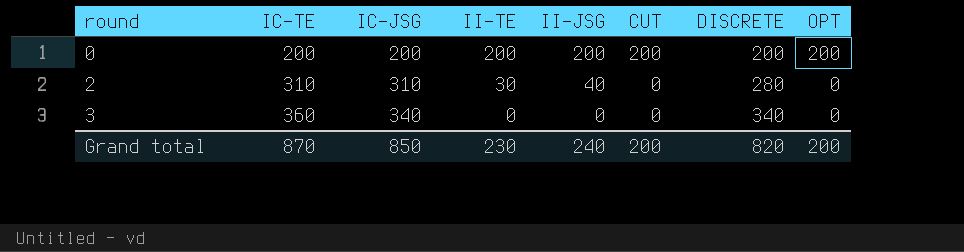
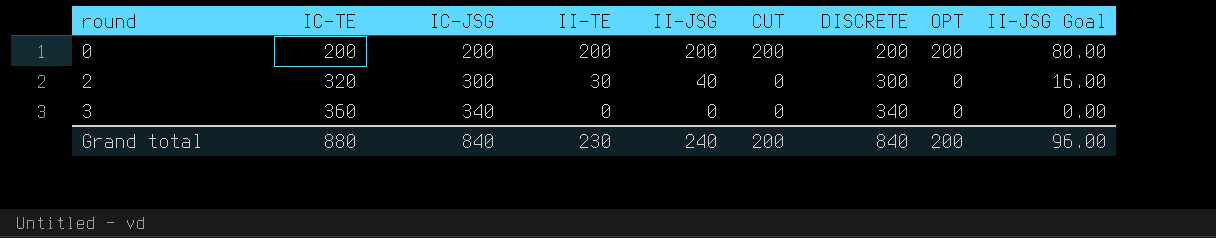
column II-JSG Goal | formula: none -> [II-JSG] * 0.4
2 | IC-TE: 310 -> 320
2 | IC-JSG: 310 -> 300
2 | DISCRETE: 280 -> 300
Grand total | IC-TE: 870 -> 880
Grand total | IC-JSG: 850 -> 840
Grand total | DISCRETE: 820 -> 840

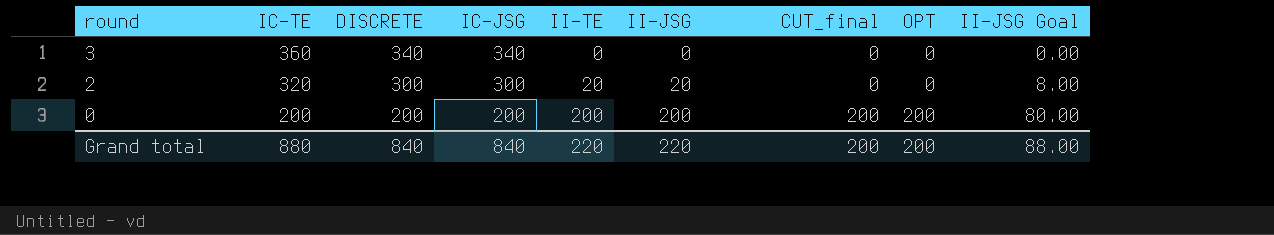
row order: round ascending -> round descending
column DISCRETE | position: 7 -> 3
column name: CUT -> CUT_final
2 | II-TE: 30 -> 20
2 | II-JSG: 40 -> 20
2 | II-JSG Goal: 16.00 -> 8.00
Grand total | II-TE: 230 -> 220
Grand total | II-JSG: 240 -> 220
Grand total | II-JSG Goal: 96.00 -> 88.00

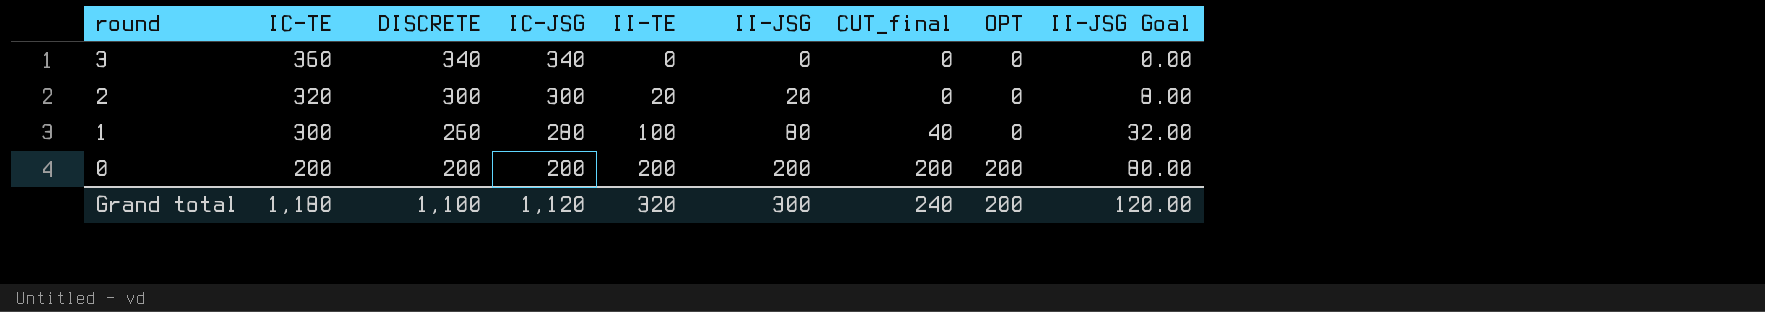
row 1: none -> 300 | 260 | 280 | 100 | 80 | 40 | 0 | 32.00
Grand total | IC-TE: 880 -> 1,180
Grand total | DISCRETE: 840 -> 1,100
Grand total | IC-JSG: 840 -> 1,120
Grand total | II-TE: 220 -> 320
Grand total | II-JSG: 220 -> 300
Grand total | CUT_final: 200 -> 240
Grand total | II-JSG Goal: 88.00 -> 120.00

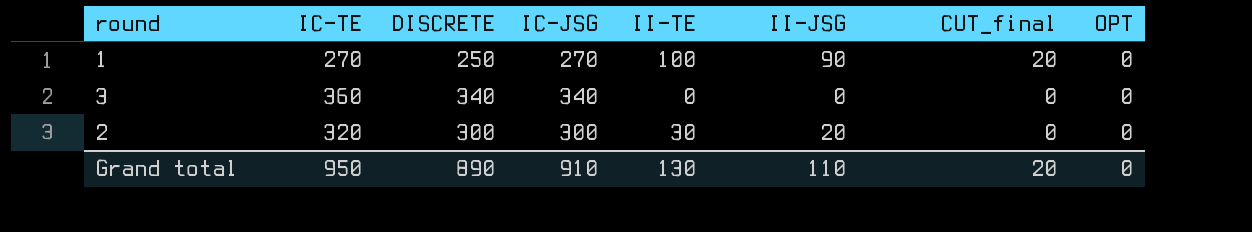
row order: round descending -> CUT_final descending
column II-JSG Goal | formula: [II-JSG] * 0.4 -> none
row 0: 200 | 200 | 200 | 200 | 200 | 200 | 200 | 80.00 -> none
1 | IC-TE: 300 -> 270
1 | DISCRETE: 260 -> 250
1 | IC-JSG: 280 -> 270
1 | II-JSG: 80 -> 90
1 | CUT_final: 40 -> 20
2 | II-TE: 20 -> 30
Grand total | IC-TE: 1,180 -> 950
Grand total | DISCRETE: 1,100 -> 890
Grand total | IC-JSG: 1,120 -> 910
Grand total | II-TE: 320 -> 130
Grand total | II-JSG: 300 -> 110
Grand total | CUT_final: 240 -> 20
Grand total | OPT: 200 -> 0

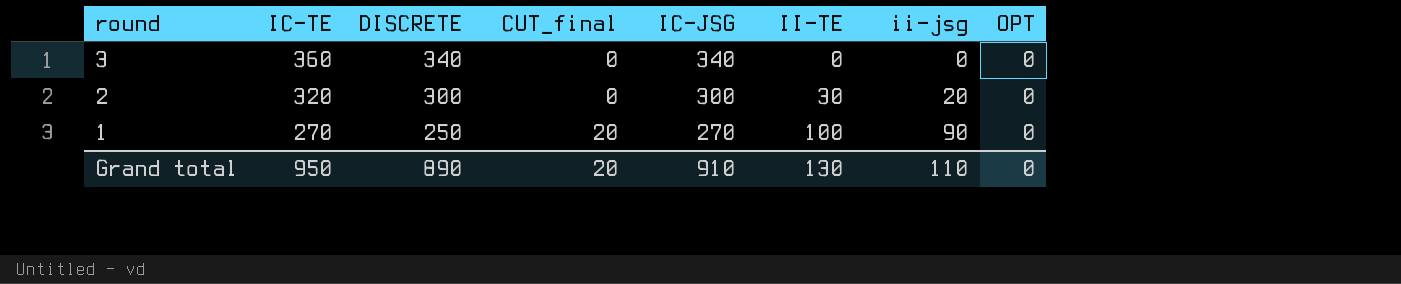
row order: CUT_final descending -> round descending
column CUT_final | position: 7 -> 4
column name: II-JSG -> ii-jsg

